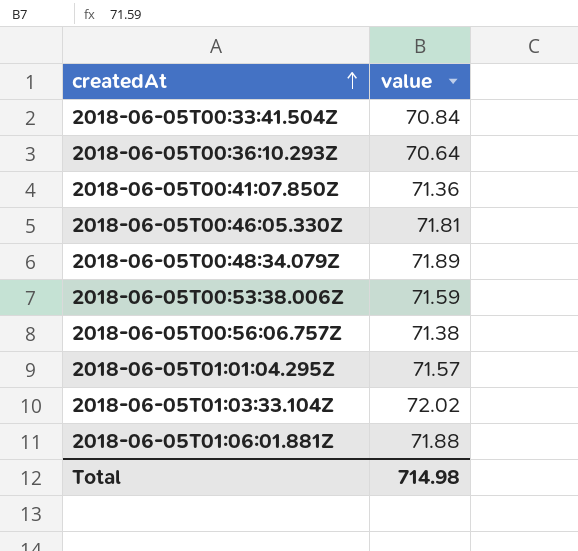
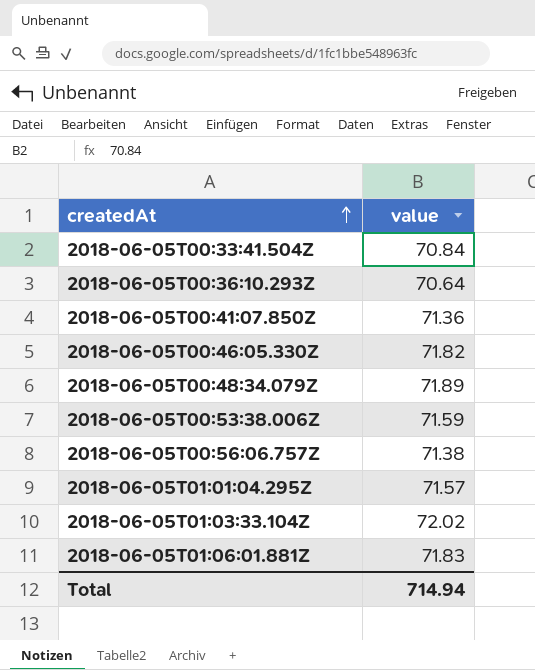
2018-06-05T00:46:05.330Z | value: 71.81 -> 71.82
2018-06-05T01:06:01.881Z | value: 71.88 -> 71.83
Total | value: 714.98 -> 714.94

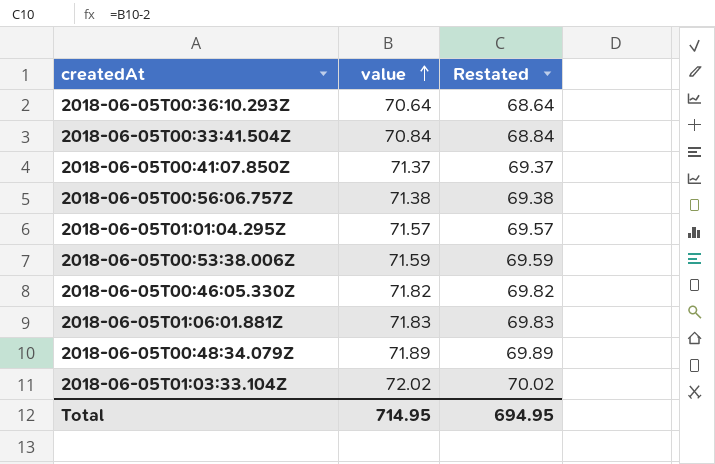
row order: createdAt ascending -> value ascending
column Restated | formula: none -> [value] - 2
2018-06-05T00:41:07.850Z | value: 71.36 -> 71.37
Total | value: 714.94 -> 714.95

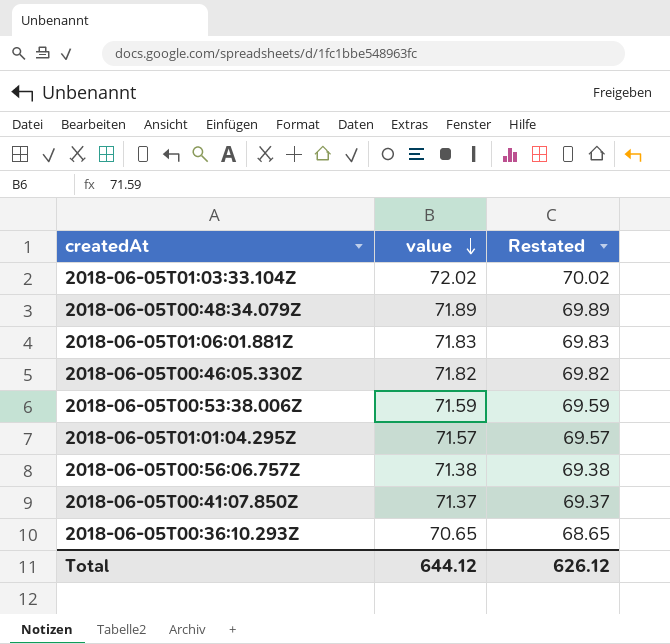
row order: value ascending -> value descending
row 2018-06-05T00:33:41.504Z: 70.84 | 68.84 -> none
2018-06-05T00:36:10.293Z | value: 70.64 -> 70.65
2018-06-05T00:36:10.293Z | Restated: 68.64 -> 68.65
Total | value: 714.95 -> 644.12
Total | Restated: 694.95 -> 626.12

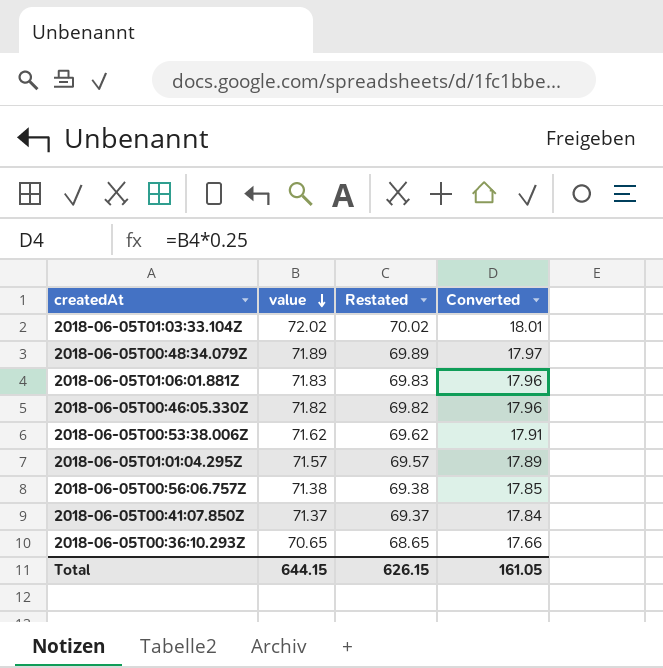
column Converted | formula: none -> [value] * 0.25
2018-06-05T00:53:38.006Z | value: 71.59 -> 71.62
2018-06-05T00:53:38.006Z | Restated: 69.59 -> 69.62
Total | value: 644.12 -> 644.15
Total | Restated: 626.12 -> 626.15

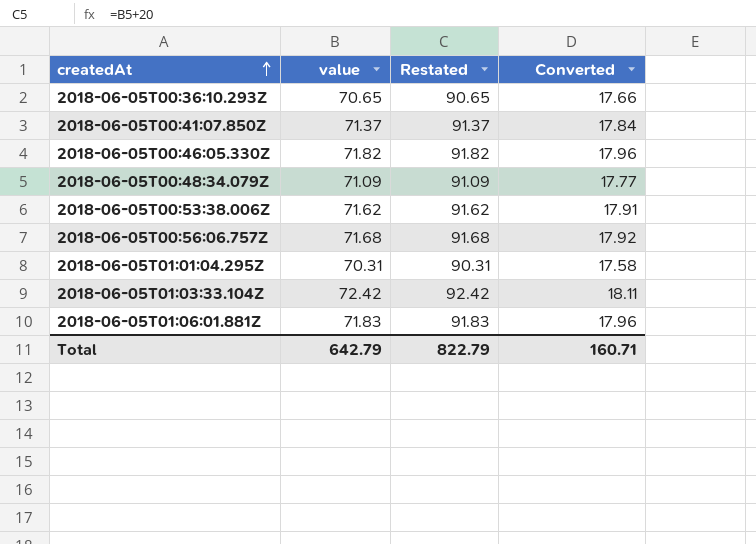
row order: value descending -> createdAt ascending
column Restated | formula: [value] - 2 -> [value] + 20
2018-06-05T00:48:34.079Z | value: 71.89 -> 71.09
2018-06-05T00:48:34.079Z | Converted: 17.97 -> 17.77
2018-06-05T00:56:06.757Z | value: 71.38 -> 71.68
2018-06-05T00:56:06.757Z | Converted: 17.85 -> 17.92
2018-06-05T01:01:04.295Z | value: 71.57 -> 70.31
2018-06-05T01:01:04.295Z | Converted: 17.89 -> 17.58
2018-06-05T01:03:33.104Z | value: 72.02 -> 72.42
2018-06-05T01:03:33.104Z | Converted: 18.01 -> 18.11
Total | value: 644.15 -> 642.79
Total | Restated: 626.15 -> 822.79
Total | Converted: 161.05 -> 160.71

